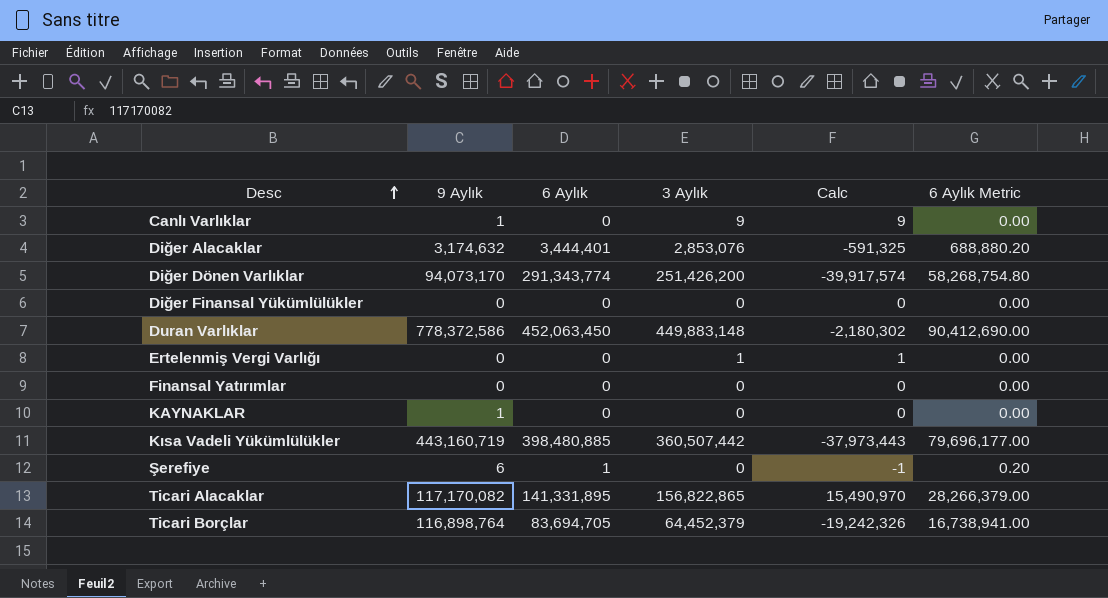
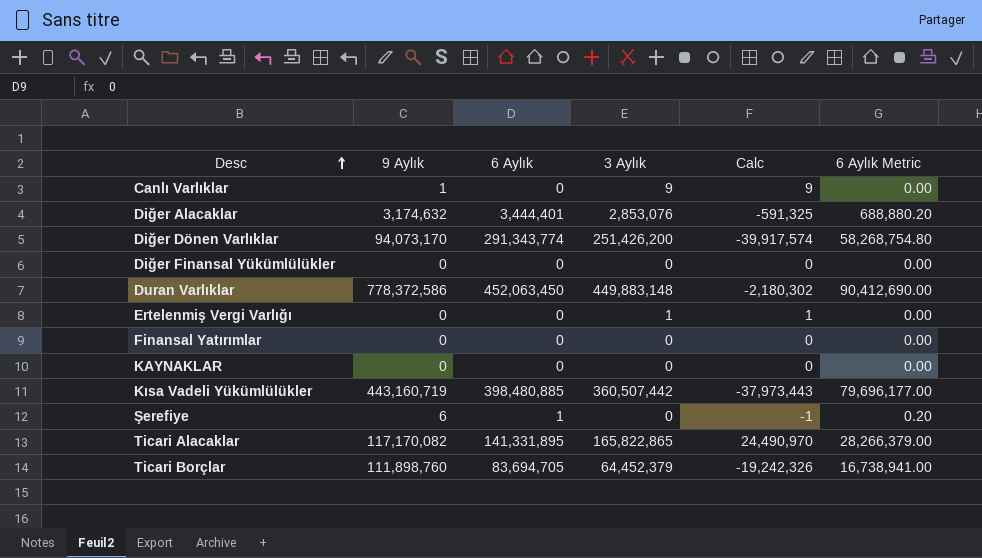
KAYNAKLAR | 9 Aylık: 1 -> 0
Ticari Alacaklar | 3 Aylık: 156,822,865 -> 165,822,865
Ticari Alacaklar | Calc: 15,490,970 -> 24,490,970
Ticari Borçlar | 9 Aylık: 116,898,764 -> 111,898,760

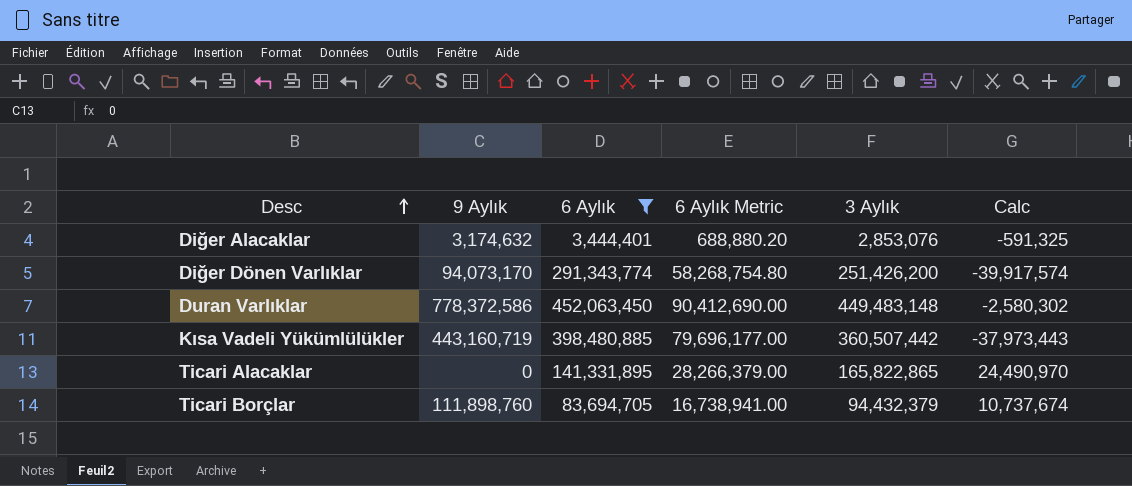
filter: none -> 6 Aylık >= 3,444,401
column 6 Aylık Metric | position: 6 -> 4
Duran Varlıklar | 3 Aylık: 449,883,148 -> 449,483,148
Duran Varlıklar | Calc: -2,180,302 -> -2,580,302
Ticari Alacaklar | 9 Aylık: 117,170,082 -> 0
Ticari Borçlar | 3 Aylık: 64,452,379 -> 94,432,379
Ticari Borçlar | Calc: -19,242,326 -> 10,737,674

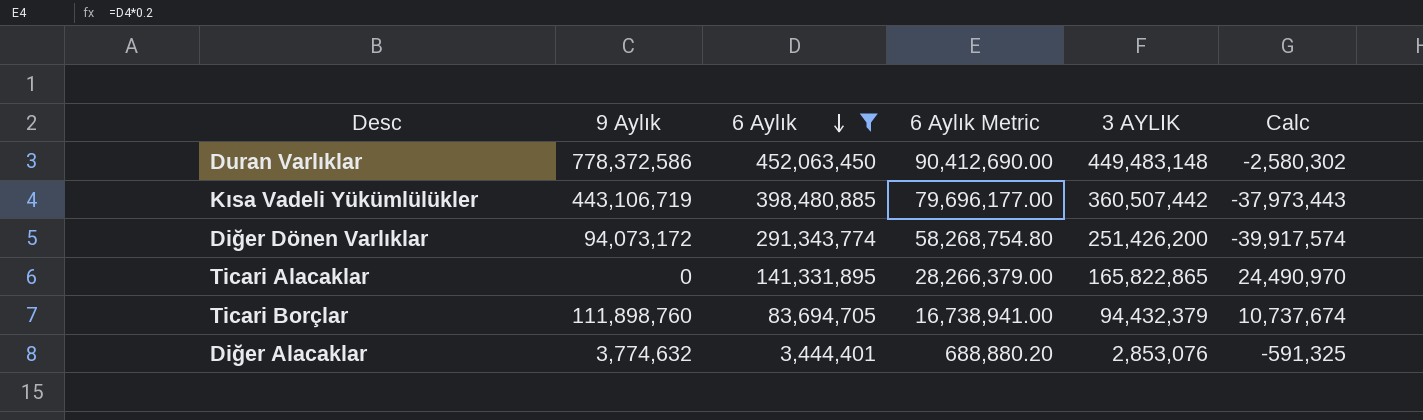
row order: Desc ascending -> 6 Aylık descending
column name: 3 Aylık -> 3 AYLIK
Kısa Vadeli Yükümlülükler | 9 Aylık: 443,160,719 -> 443,106,719
Diğer Dönen Varlıklar | 9 Aylık: 94,073,170 -> 94,073,172
Diğer Alacaklar | 9 Aylık: 3,174,632 -> 3,774,632

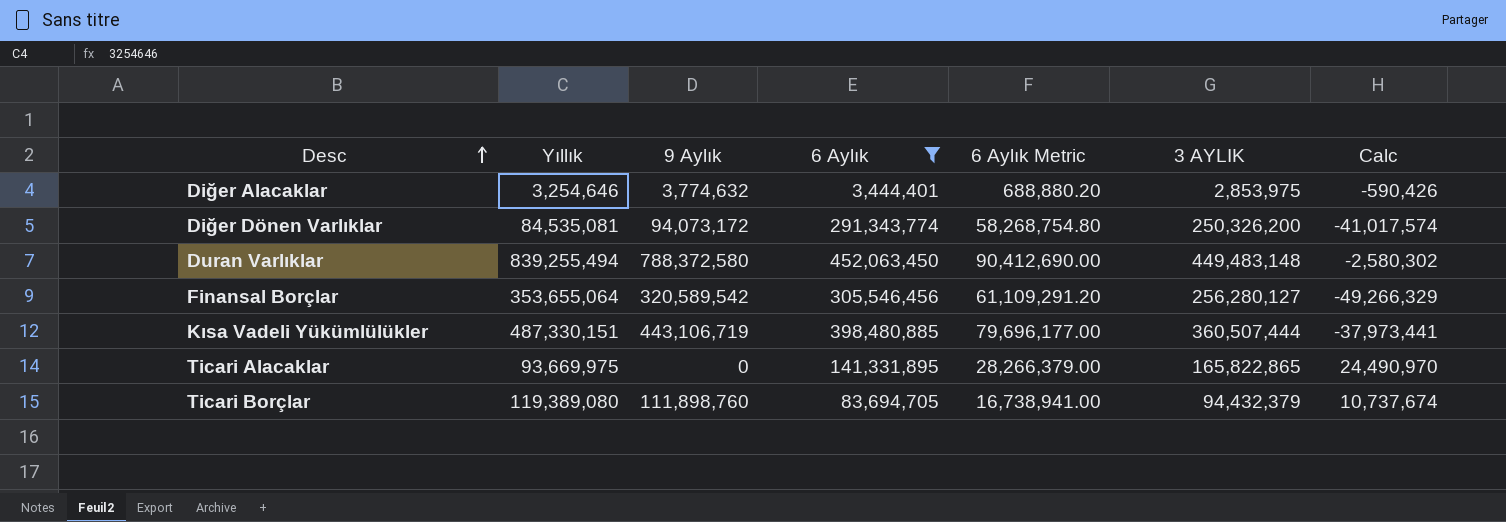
row order: 6 Aylık descending -> Desc ascending
column Yıllık | position: none -> 2
Diğer Alacaklar | 3 AYLIK: 2,853,076 -> 2,853,975
Diğer Alacaklar | Calc: -591,325 -> -590,426
Diğer Dönen Varlıklar | 3 AYLIK: 251,426,200 -> 250,326,200
Diğer Dönen Varlıklar | Calc: -39,917,574 -> -41,017,574
Duran Varlıklar | 9 Aylık: 778,372,586 -> 788,372,580
row Finansal Borçlar: none -> 353,655,064 | 320,589,542 | 305,546,456 | 61,109,291.20 | 256,280,127 | -49,266,329
Kısa Vadeli Yükümlülükler | 3 AYLIK: 360,507,442 -> 360,507,444
Kısa Vadeli Yükümlülükler | Calc: -37,973,443 -> -37,973,441

